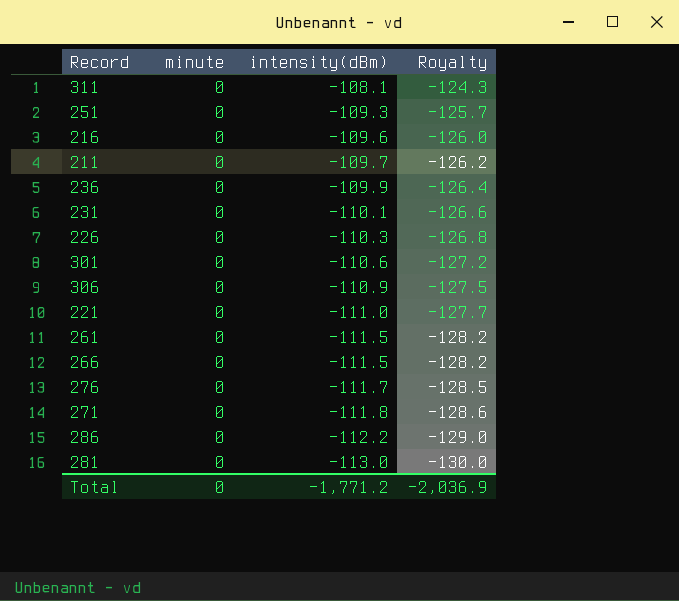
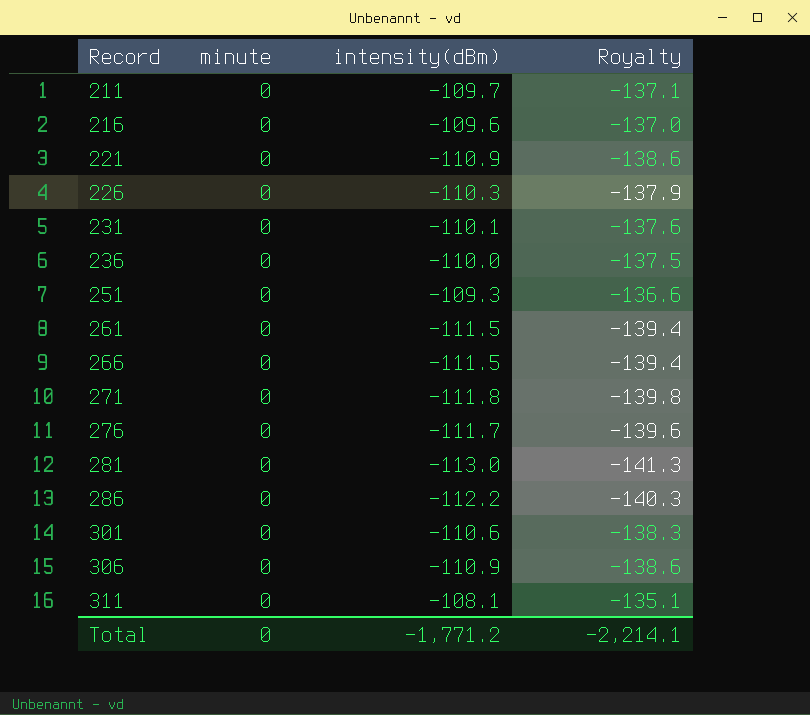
row order: intensity(dBm) descending -> Record ascending
column Royalty | formula: [intensity(dBm)] * 1.15 -> [intensity(dBm)] * 1.25
221 | intensity(dBm): -111.0 -> -110.9
236 | intensity(dBm): -109.9 -> -110.0
Total | Royalty: -2,036.9 -> -2,214.1

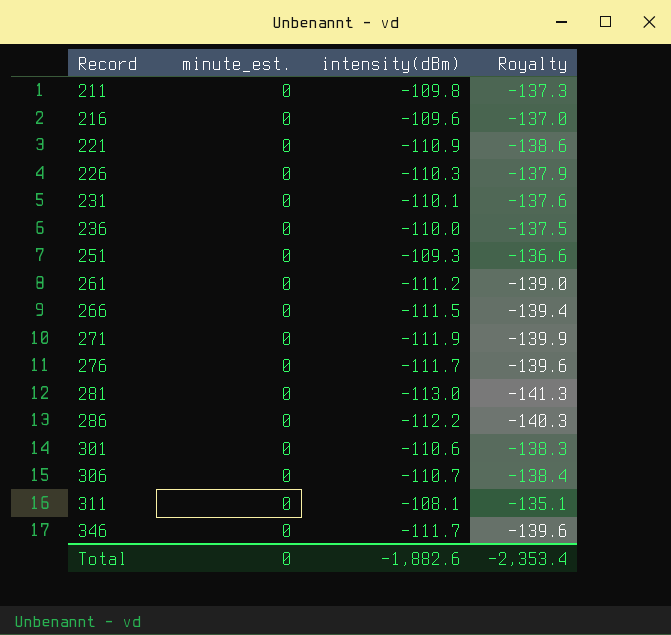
column name: minute -> minute_est.
211 | intensity(dBm): -109.7 -> -109.8
211 | Royalty: -137.1 -> -137.3
261 | intensity(dBm): -111.5 -> -111.2
261 | Royalty: -139.4 -> -139.0
271 | intensity(dBm): -111.8 -> -111.9
271 | Royalty: -139.8 -> -139.9
306 | intensity(dBm): -110.9 -> -110.7
306 | Royalty: -138.6 -> -138.4
row 346: none -> 0 | -111.7 | -139.6
Total | intensity(dBm): -1,771.2 -> -1,882.6
Total | Royalty: -2,214.1 -> -2,353.4

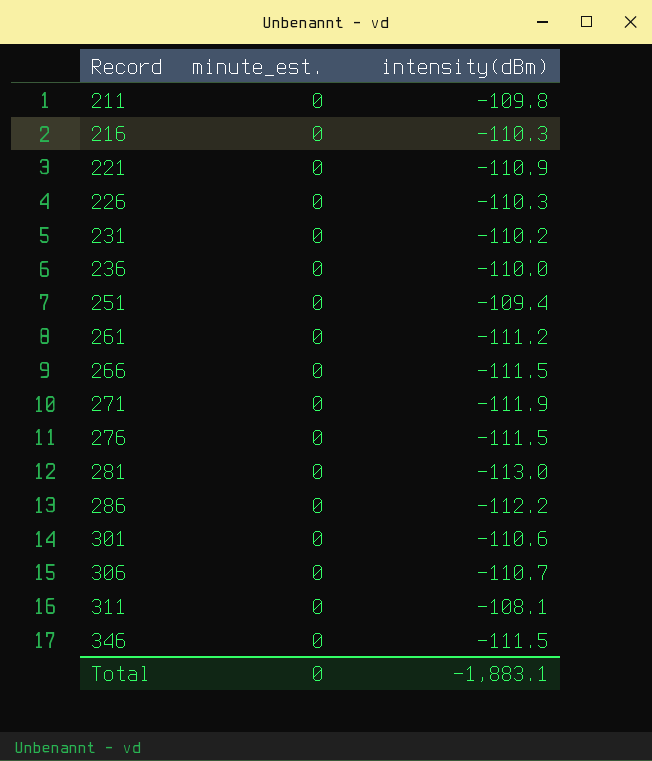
column Royalty | formula: [intensity(dBm)] * 1.25 -> none
216 | intensity(dBm): -109.6 -> -110.3
231 | intensity(dBm): -110.1 -> -110.2
251 | intensity(dBm): -109.3 -> -109.4
276 | intensity(dBm): -111.7 -> -111.5
346 | intensity(dBm): -111.7 -> -111.5
Total | intensity(dBm): -1,882.6 -> -1,883.1

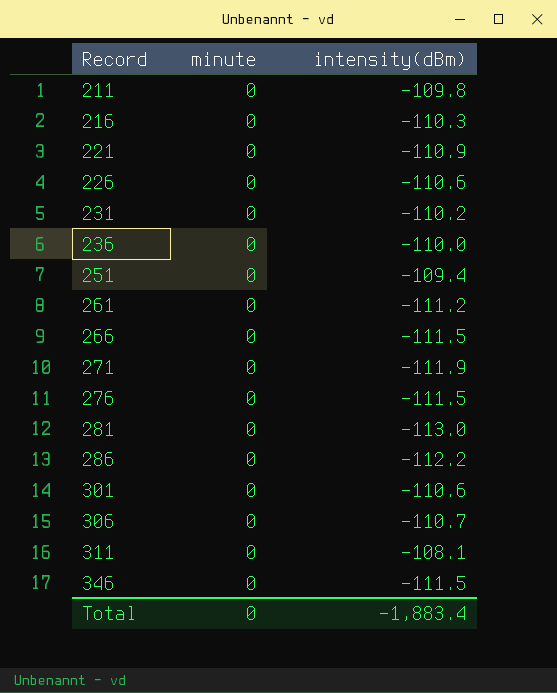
column name: minute_est. -> minute
226 | intensity(dBm): -110.3 -> -110.6
Total | intensity(dBm): -1,883.1 -> -1,883.4

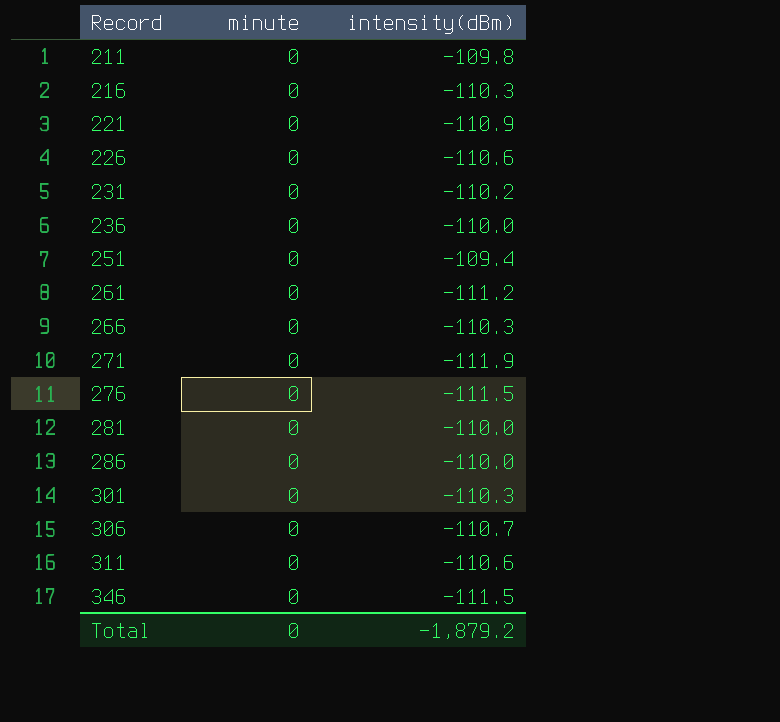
266 | intensity(dBm): -111.5 -> -110.3
281 | intensity(dBm): -113.0 -> -110.0
286 | intensity(dBm): -112.2 -> -110.0
301 | intensity(dBm): -110.6 -> -110.3
311 | intensity(dBm): -108.1 -> -110.6
Total | intensity(dBm): -1,883.4 -> -1,879.2

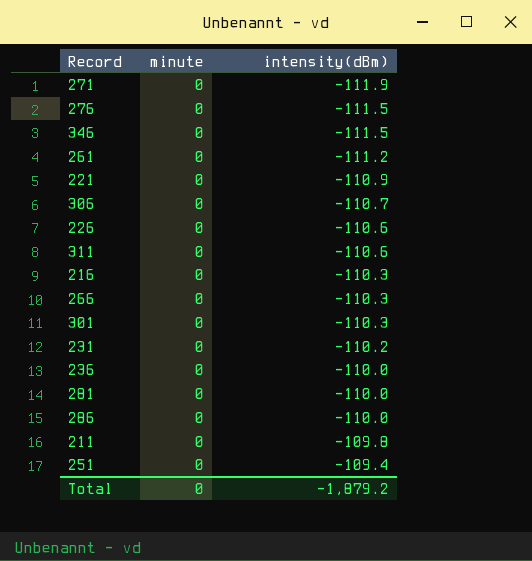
row order: Record ascending -> intensity(dBm) ascending

